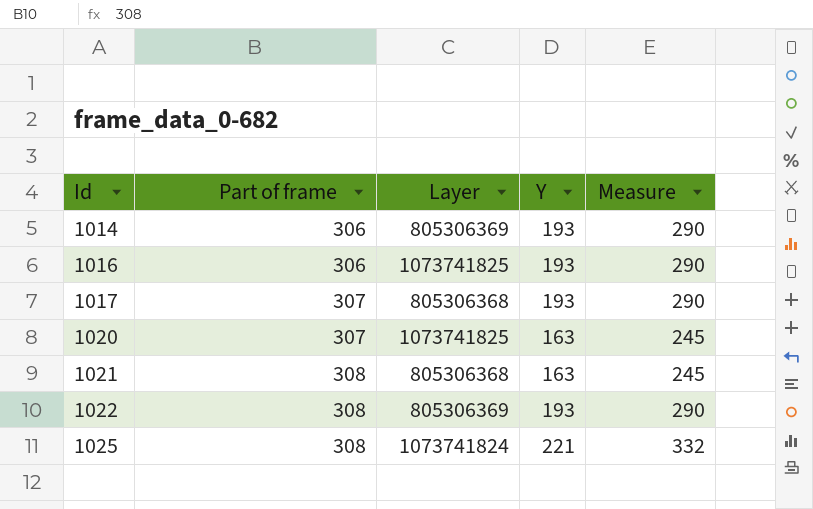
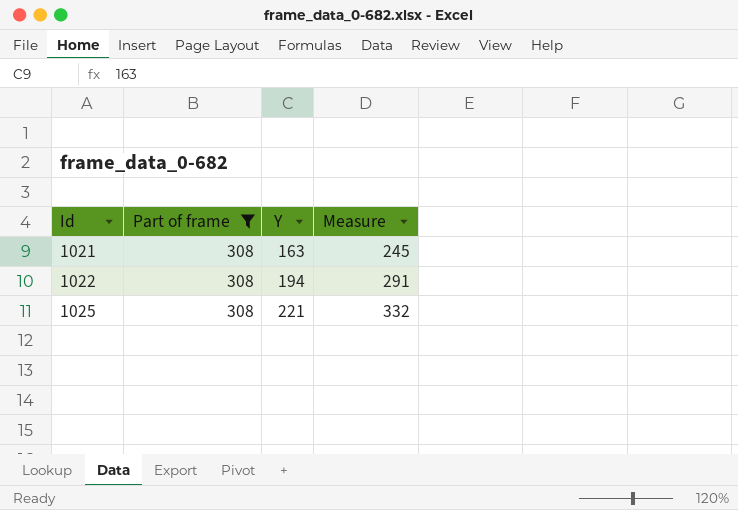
filter: none -> Part of frame = 308
column Layer | position: 3 -> none
1022 | Y: 193 -> 194
1022 | Measure: 290 -> 291

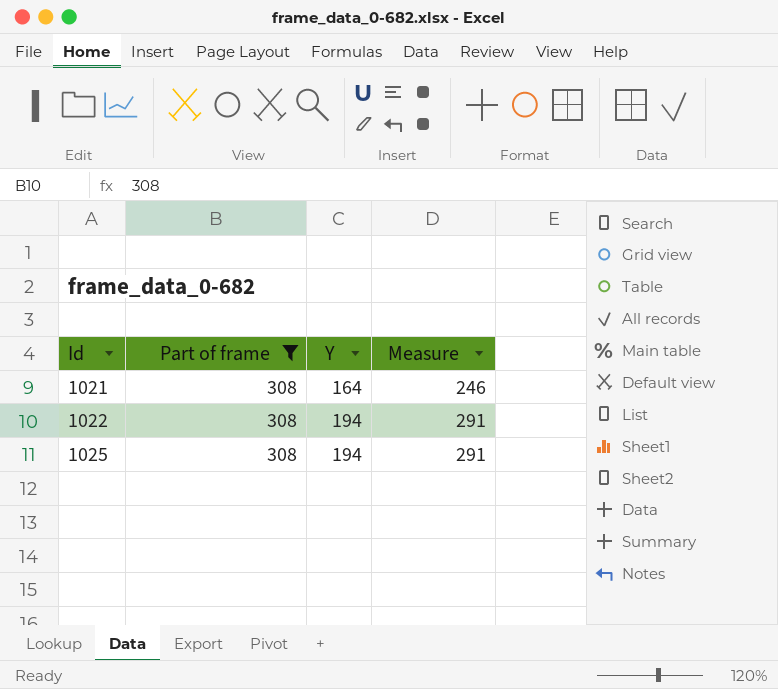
1021 | Y: 163 -> 164
1021 | Measure: 245 -> 246
1025 | Y: 221 -> 194
1025 | Measure: 332 -> 291

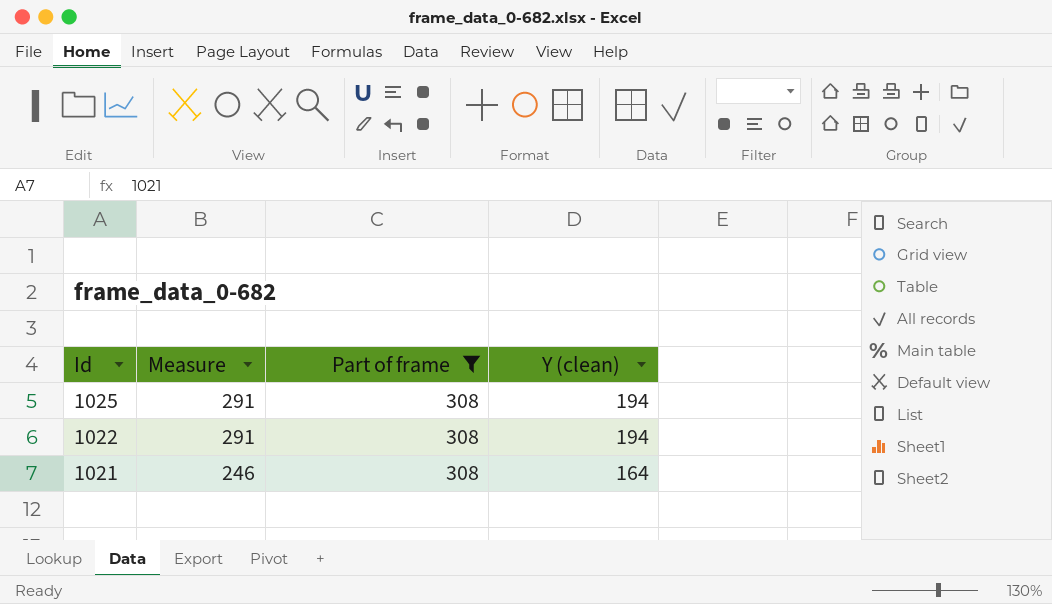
row order: Id ascending -> Id descending
column Measure | position: 4 -> 2
column name: Y -> Y (clean)

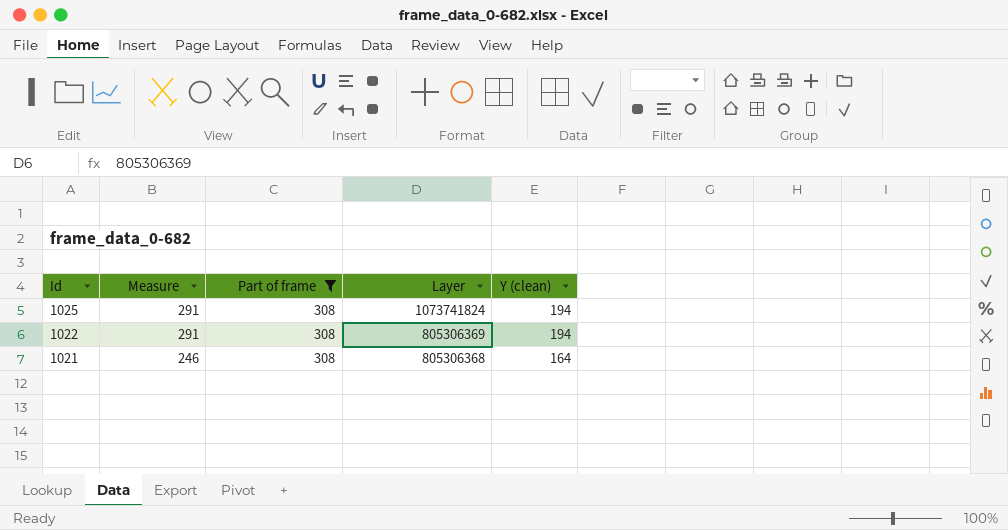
column Layer | position: none -> 4

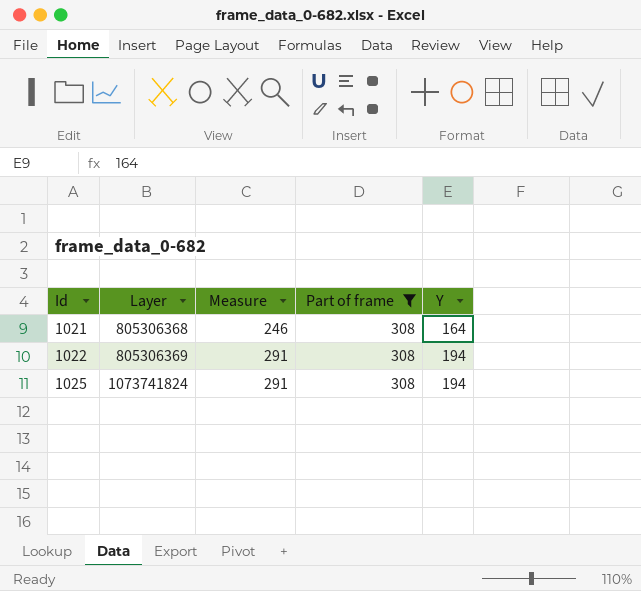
row order: Id descending -> Id ascending
column Layer | position: 4 -> 2
column name: Y (clean) -> Y

